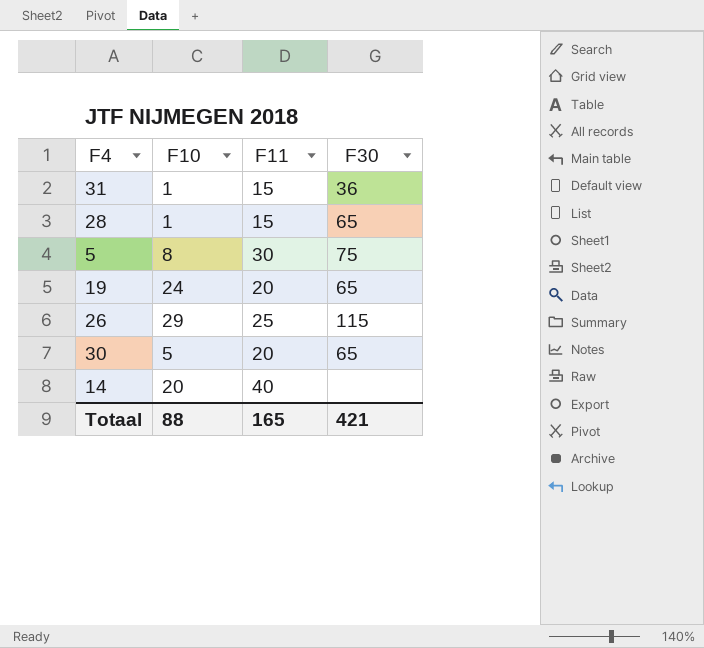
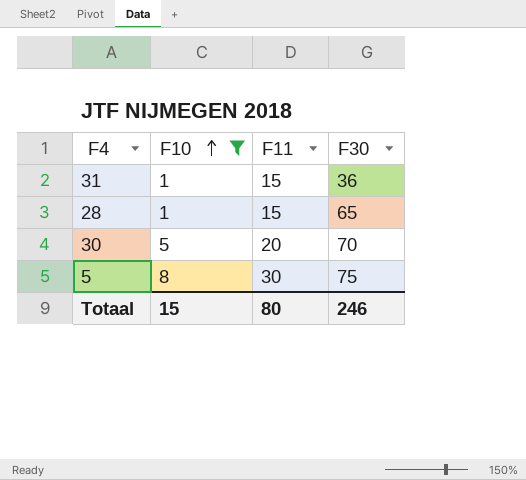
filter: none -> F10 <= 8
row order: none -> F10 ascending
30 | F30: 65 -> 70
Totaal | F10: 88 -> 15
Totaal | F11: 165 -> 80
Totaal | F30: 421 -> 246

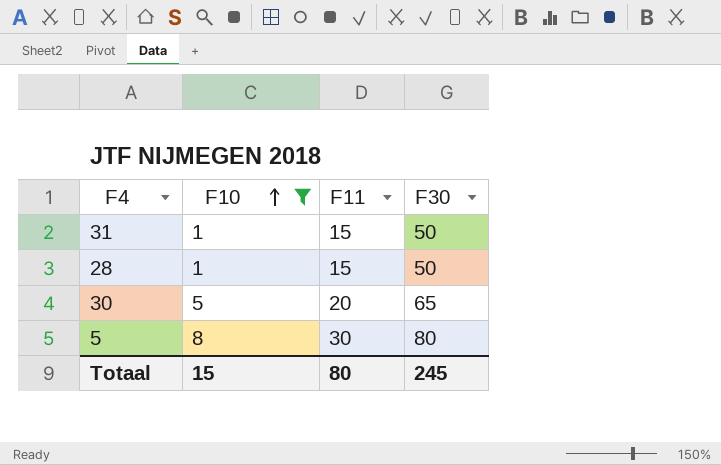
31 | F30: 36 -> 50
28 | F30: 65 -> 50
30 | F30: 70 -> 65
5 | F30: 75 -> 80
Totaal | F30: 246 -> 245

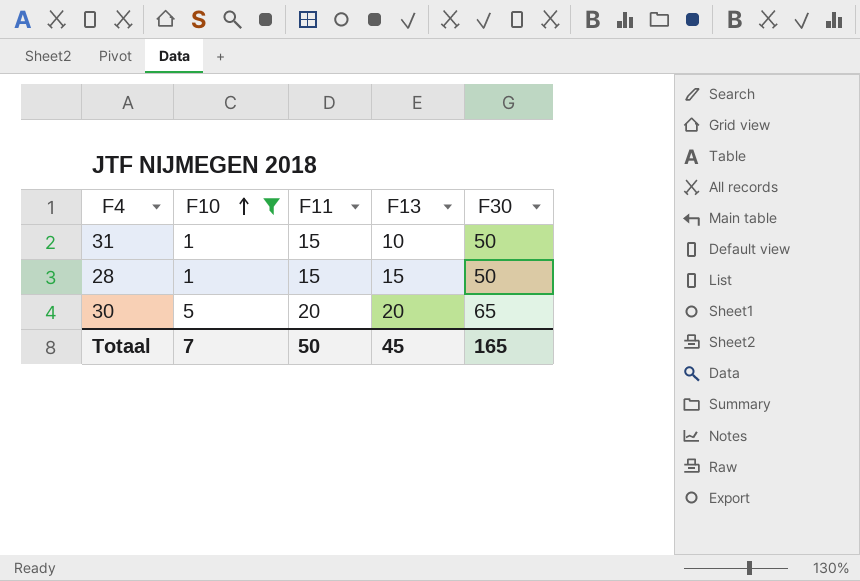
column F13 | position: none -> 4
row 5: 8 | 30 | 80 -> none
Totaal | F10: 15 -> 7
Totaal | F11: 80 -> 50
Totaal | F30: 245 -> 165

